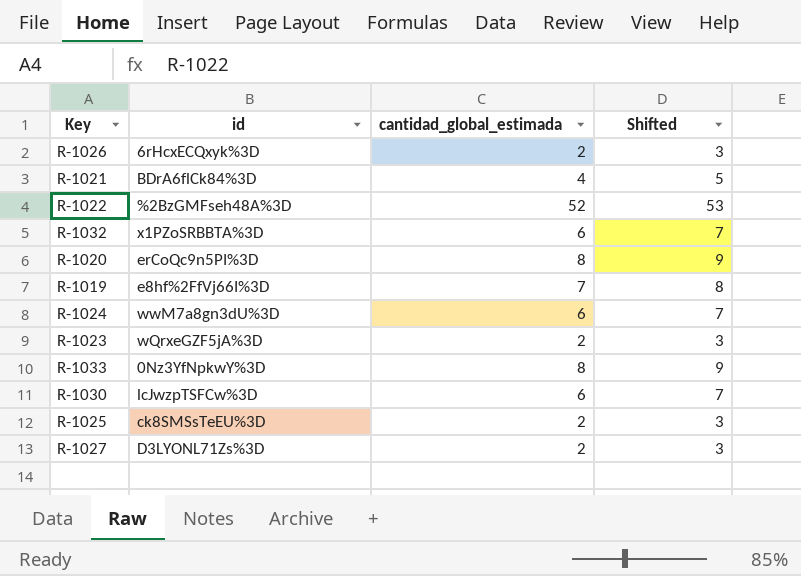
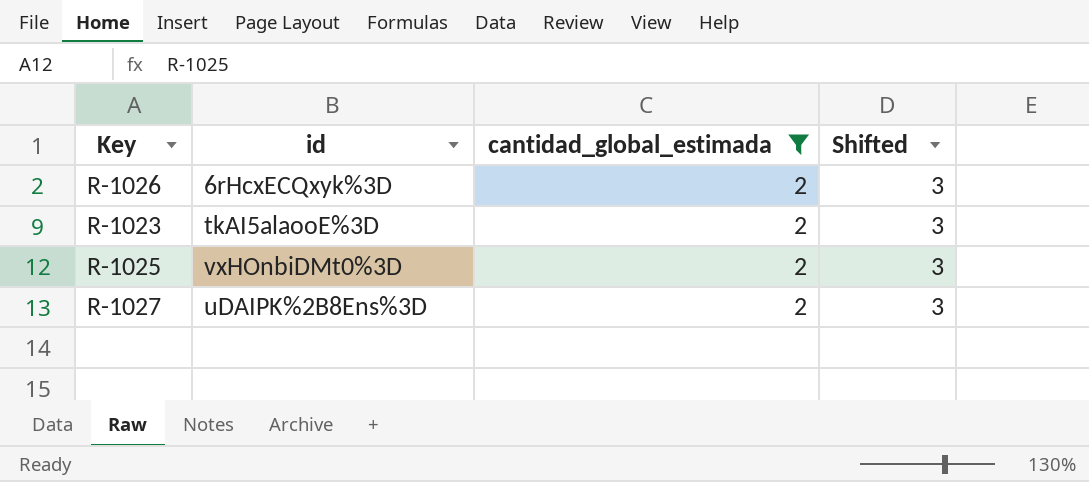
filter: none -> cantidad_global_estimada = 2
R-1023 | id: wQrxeGZF5jA%3D -> tkAI5alaooE%3D
R-1025 | id: ck8SMSsTeEU%3D -> vxHOnbiDMt0%3D
R-1027 | id: D3LYONL71Zs%3D -> uDAIPK%2B8Ens%3D

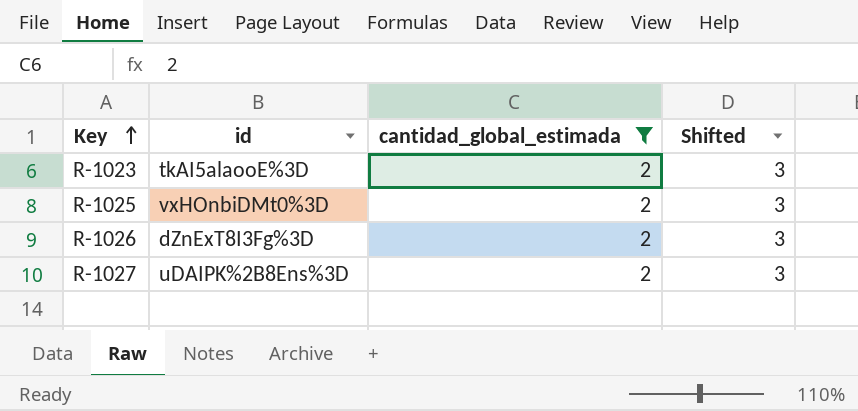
row order: none -> Key ascending
R-1026 | id: 6rHcxECQxyk%3D -> dZnExT8I3Fg%3D

